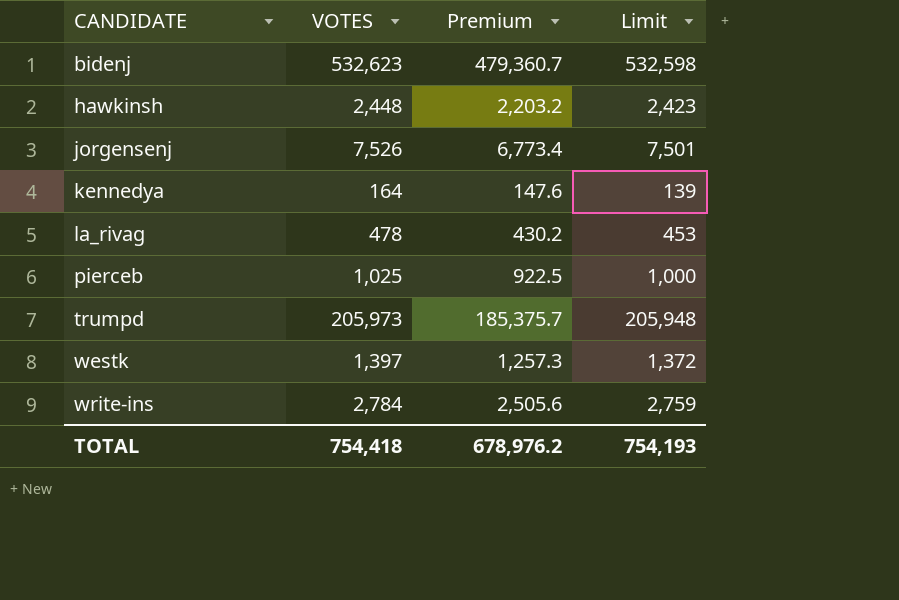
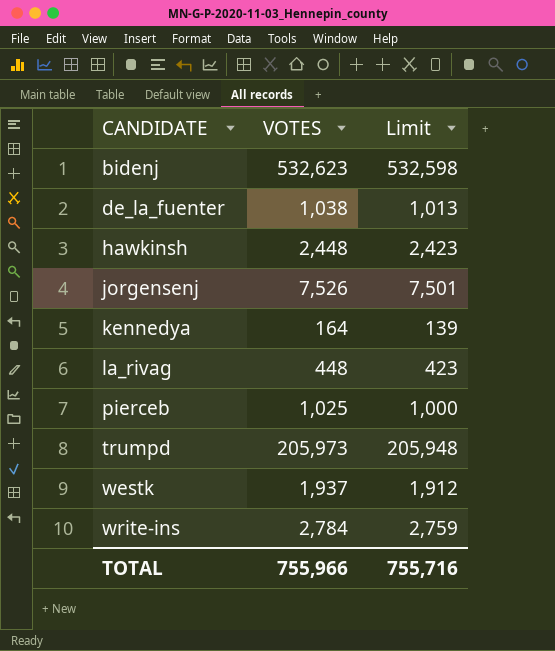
column Premium | formula: [VOTES] * 0.9 -> none
row de_la_fuenter: none -> 1,038 | 1,013
la_rivag | VOTES: 478 -> 448
la_rivag | Limit: 453 -> 423
westk | VOTES: 1,397 -> 1,937
westk | Limit: 1,372 -> 1,912
TOTAL | VOTES: 754,418 -> 755,966
TOTAL | Limit: 754,193 -> 755,716

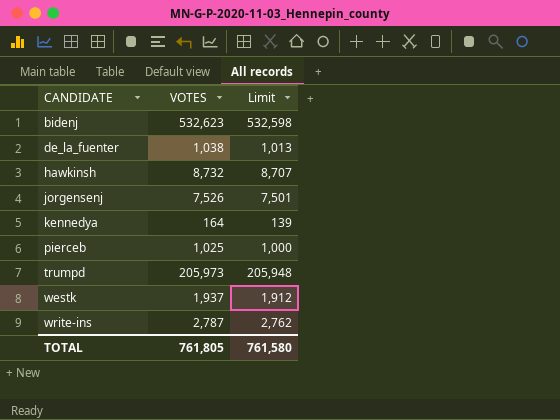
row la_rivag: 448 | 423 -> none
hawkinsh | VOTES: 2,448 -> 8,732
hawkinsh | Limit: 2,423 -> 8,707
write-ins | VOTES: 2,784 -> 2,787
write-ins | Limit: 2,759 -> 2,762
TOTAL | VOTES: 755,966 -> 761,805
TOTAL | Limit: 755,716 -> 761,580

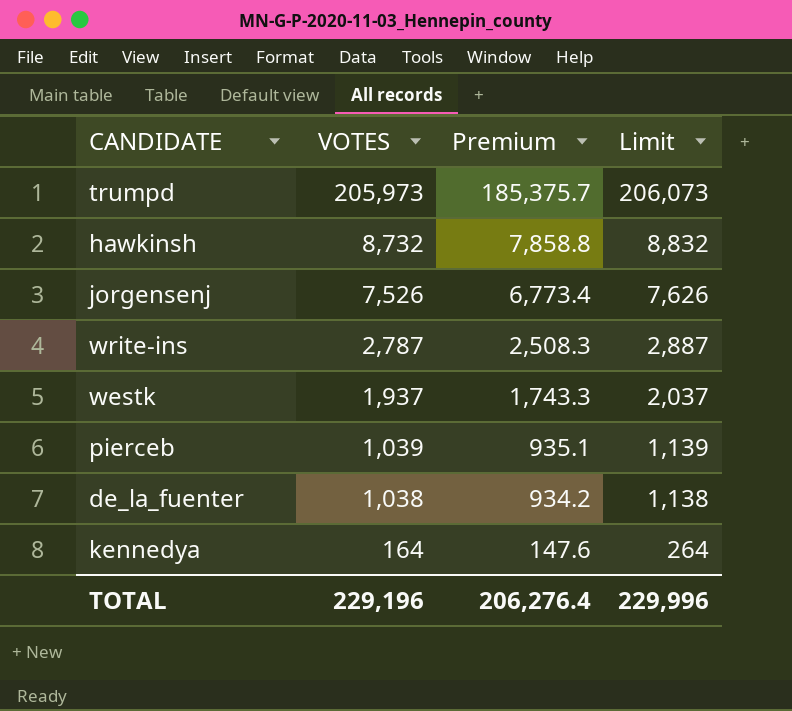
row order: CANDIDATE ascending -> VOTES descending
column Premium | formula: none -> [VOTES] * 0.9
column Limit | formula: [VOTES] - 25 -> [VOTES] + 100
row bidenj: 532,623 | 532,598 -> none
pierceb | VOTES: 1,025 -> 1,039
TOTAL | VOTES: 761,805 -> 229,196
TOTAL | Limit: 761,580 -> 229,996

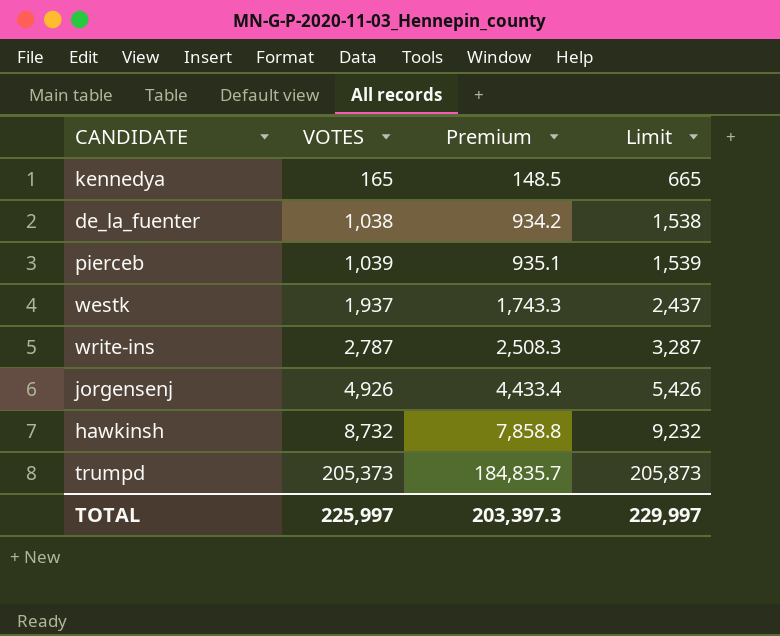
row order: VOTES descending -> VOTES ascending
column Limit | formula: [VOTES] + 100 -> [VOTES] + 500
kennedya | VOTES: 164 -> 165
kennedya | Premium: 147.6 -> 148.5
jorgensenj | VOTES: 7,526 -> 4,926
jorgensenj | Premium: 6,773.4 -> 4,433.4
trumpd | VOTES: 205,973 -> 205,373
trumpd | Premium: 185,375.7 -> 184,835.7
TOTAL | VOTES: 229,196 -> 225,997
TOTAL | Premium: 206,276.4 -> 203,397.3
TOTAL | Limit: 229,996 -> 229,997

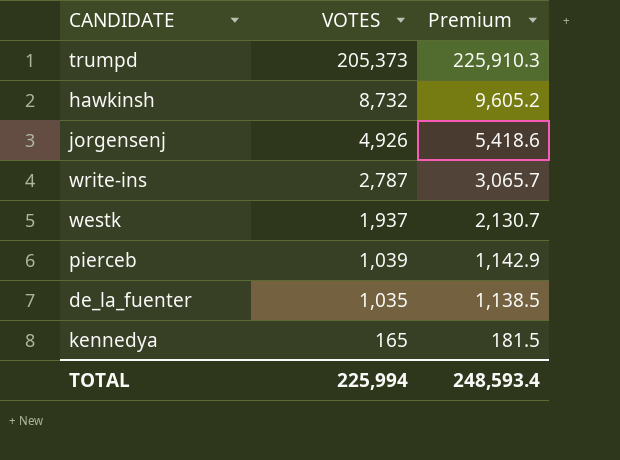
row order: VOTES ascending -> VOTES descending
column Limit | formula: [VOTES] + 500 -> none
column Premium | formula: [VOTES] * 0.9 -> [VOTES] * 1.1
de_la_fuenter | VOTES: 1,038 -> 1,035
TOTAL | VOTES: 225,997 -> 225,994
TOTAL | Premium: 203,397.3 -> 248,593.4

